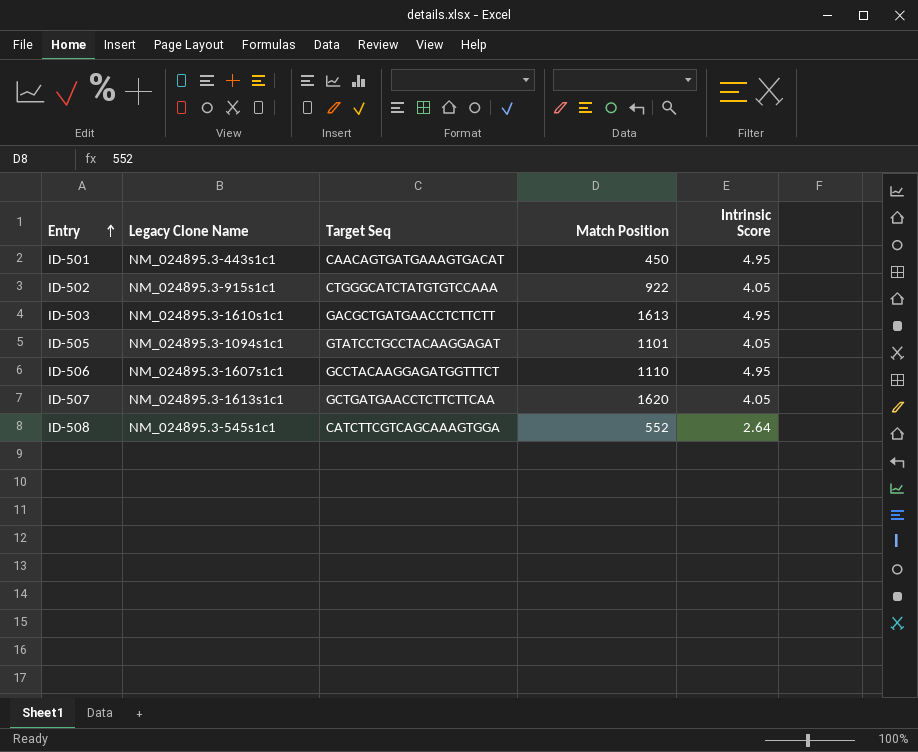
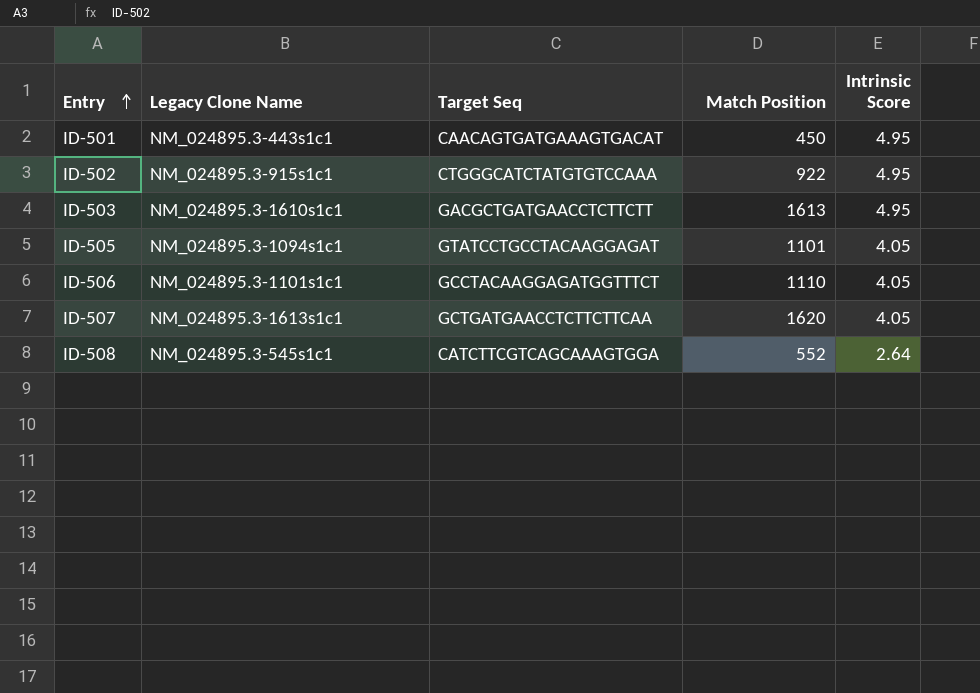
ID-502 | Intrinsic Score: 4.05 -> 4.95
ID-506 | Legacy Clone Name: NM_024895.3-1607s1c1 -> NM_024895.3-1101s1c1
ID-506 | Intrinsic Score: 4.95 -> 4.05

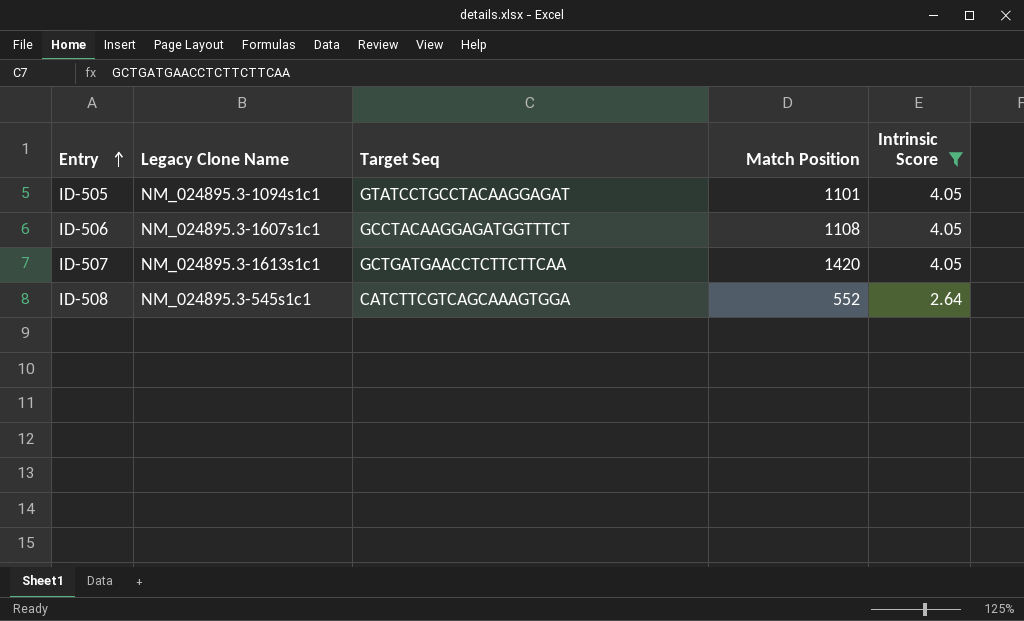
filter: none -> Intrinsic Score != 4.95
ID-506 | Legacy Clone Name: NM_024895.3-1101s1c1 -> NM_024895.3-1607s1c1
ID-506 | Match Position: 1110 -> 1108
ID-507 | Match Position: 1620 -> 1420

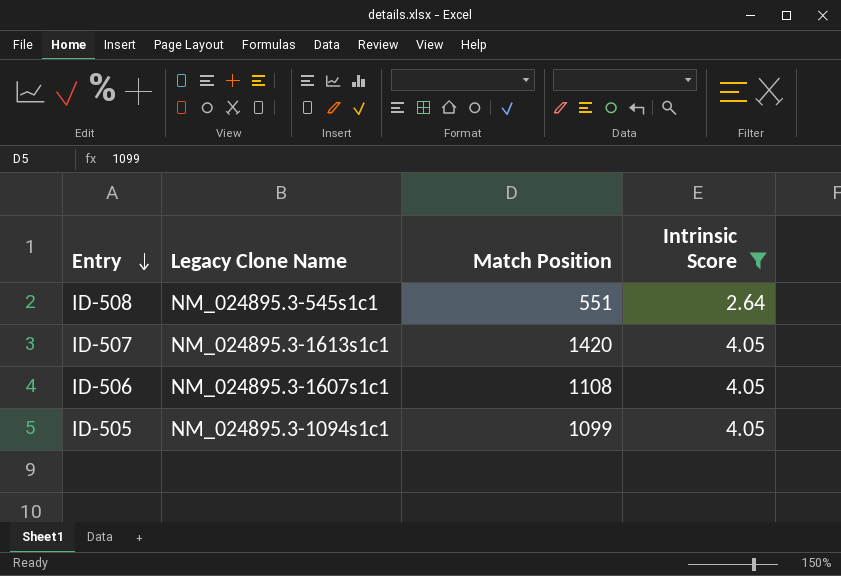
row order: Entry ascending -> Entry descending
column Target Seq | position: 3 -> none
ID-508 | Match Position: 552 -> 551
ID-505 | Match Position: 1101 -> 1099

